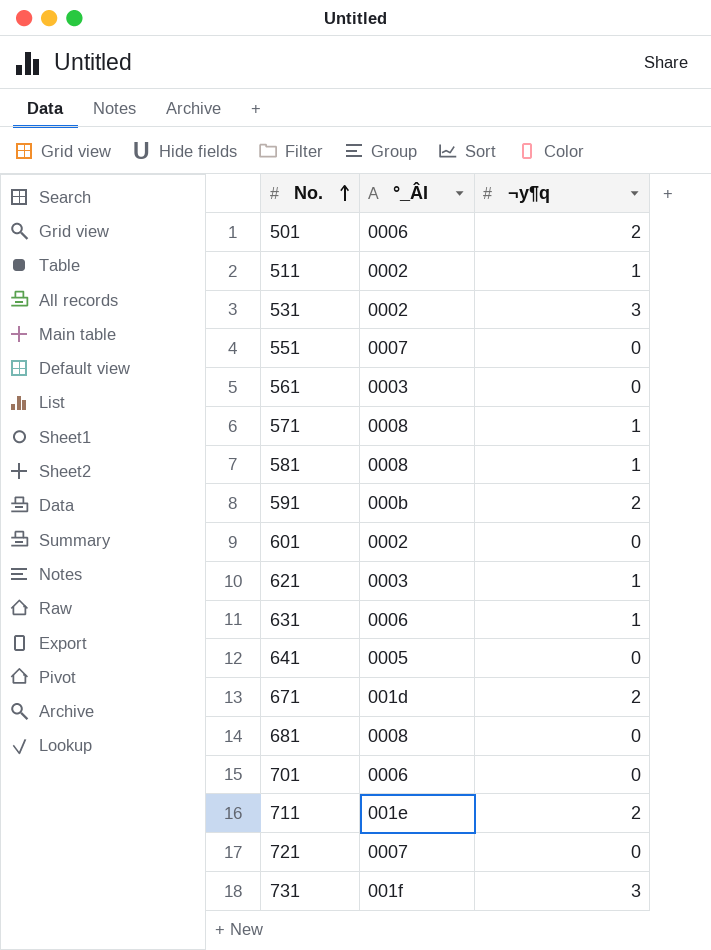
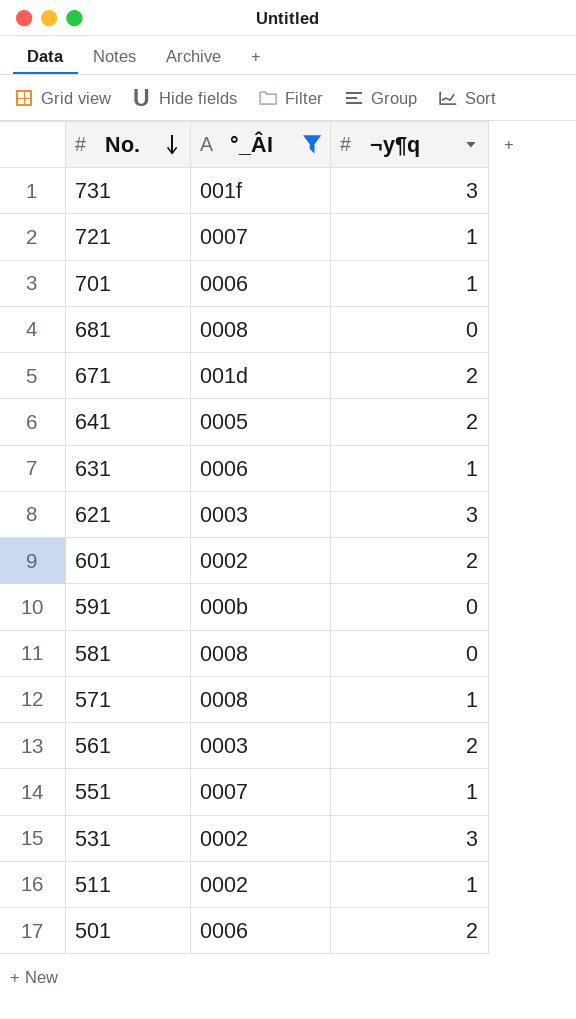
filter: none -> °_ÂI != 001e
row order: No. ascending -> No. descending
721 | ¬y¶q: 0 -> 1
701 | ¬y¶q: 0 -> 1
641 | ¬y¶q: 0 -> 2
621 | ¬y¶q: 1 -> 3
601 | ¬y¶q: 0 -> 2
591 | ¬y¶q: 2 -> 0
581 | ¬y¶q: 1 -> 0
561 | ¬y¶q: 0 -> 2
551 | ¬y¶q: 0 -> 1

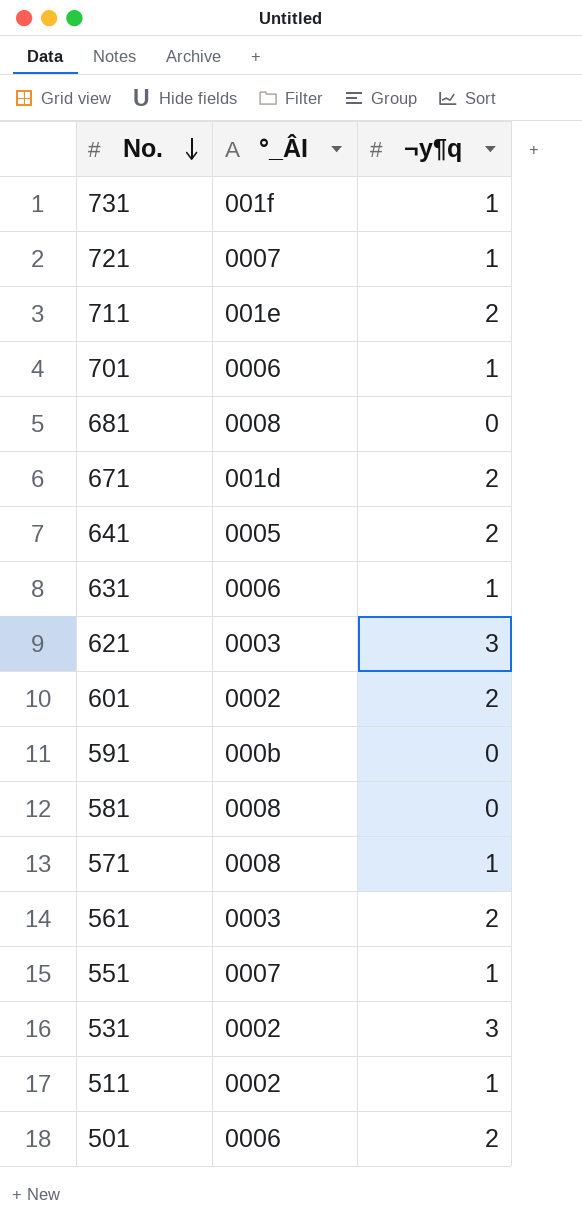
filter: °_ÂI != 001e -> none
731 | ¬y¶q: 3 -> 1

